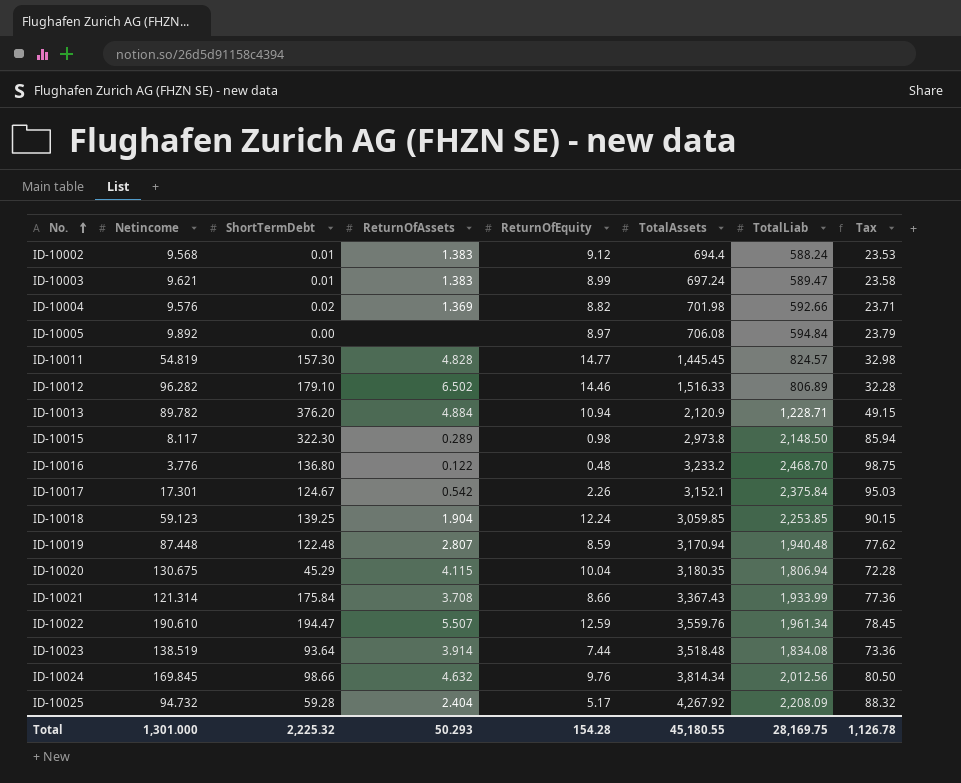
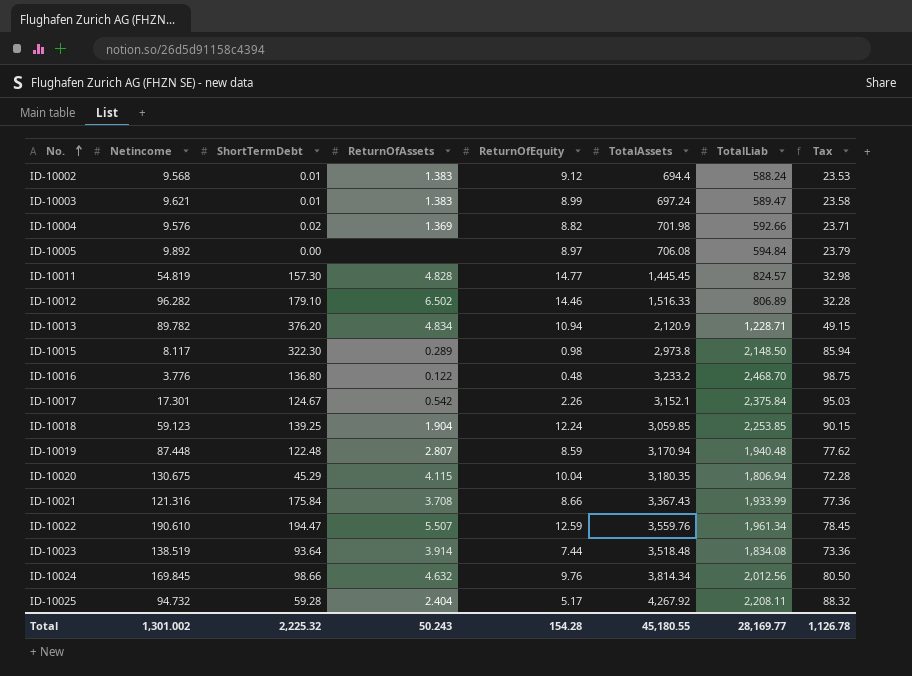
ID-10013 | ReturnOfAssets: 4.884 -> 4.834
ID-10021 | Netincome: 121.314 -> 121.316
ID-10025 | TotalLiab: 2,208.09 -> 2,208.11
Total | Netincome: 1,301.000 -> 1,301.002
Total | ReturnOfAssets: 50.293 -> 50.243
Total | TotalLiab: 28,169.75 -> 28,169.77

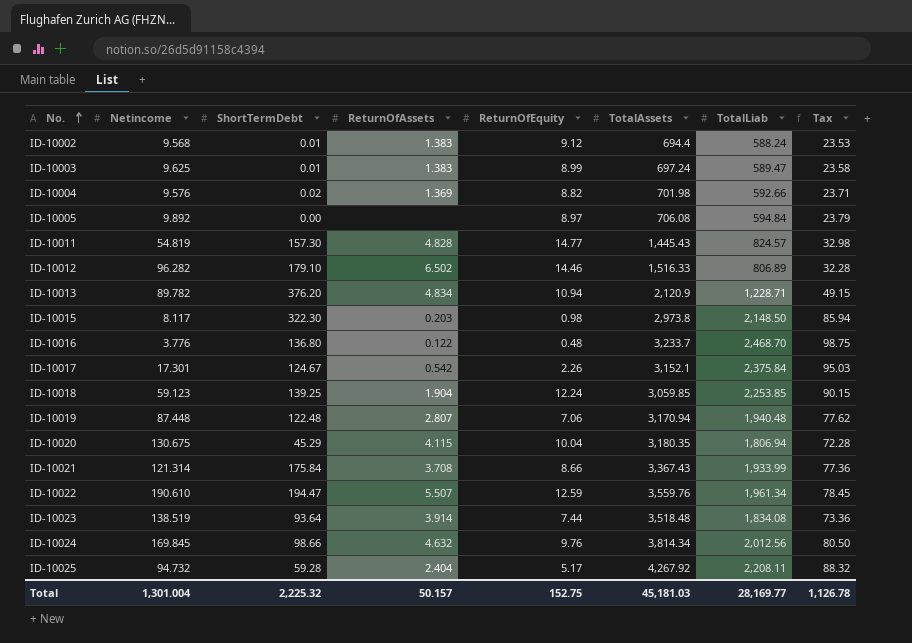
ID-10003 | Netincome: 9.621 -> 9.625
ID-10011 | TotalAssets: 1,445.45 -> 1,445.43
ID-10015 | ReturnOfAssets: 0.289 -> 0.203
ID-10016 | TotalAssets: 3,233.2 -> 3,233.7
ID-10019 | ReturnOfEquity: 8.59 -> 7.06
ID-10021 | Netincome: 121.316 -> 121.314
Total | Netincome: 1,301.002 -> 1,301.004
Total | ReturnOfAssets: 50.243 -> 50.157
Total | ReturnOfEquity: 154.28 -> 152.75
Total | TotalAssets: 45,180.55 -> 45,181.03

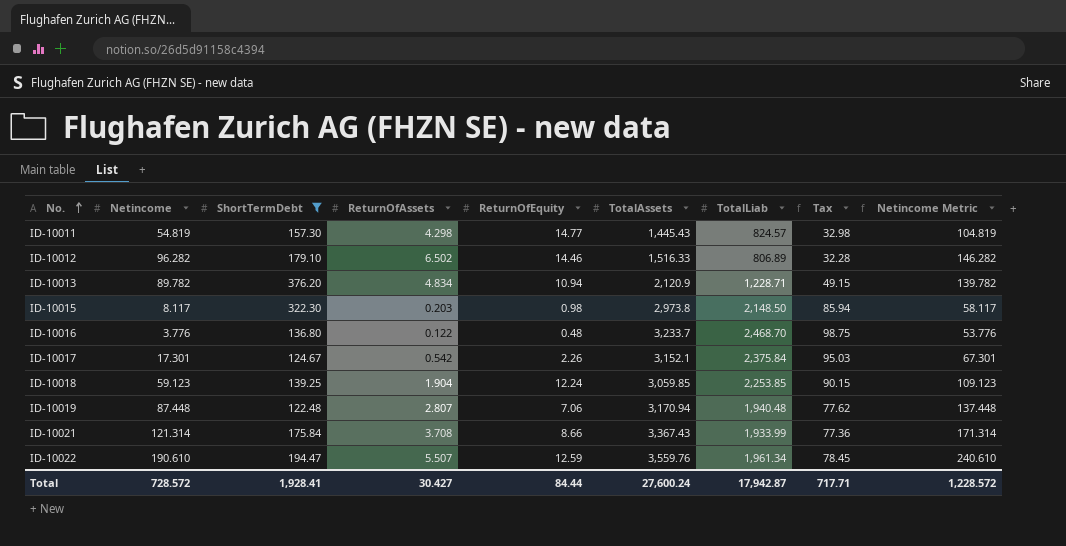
filter: none -> ShortTermDebt >= 122.48
column Netincome Metric | formula: none -> [Netincome] + 50
ID-10011 | ReturnOfAssets: 4.828 -> 4.298
Total | Netincome: 1,301.004 -> 728.572
Total | ShortTermDebt: 2,225.32 -> 1,928.41
Total | ReturnOfAssets: 50.157 -> 30.427
Total | ReturnOfEquity: 152.75 -> 84.44
Total | TotalAssets: 45,181.03 -> 27,600.24
Total | TotalLiab: 28,169.77 -> 17,942.87
Total | Tax: 1,126.78 -> 717.71

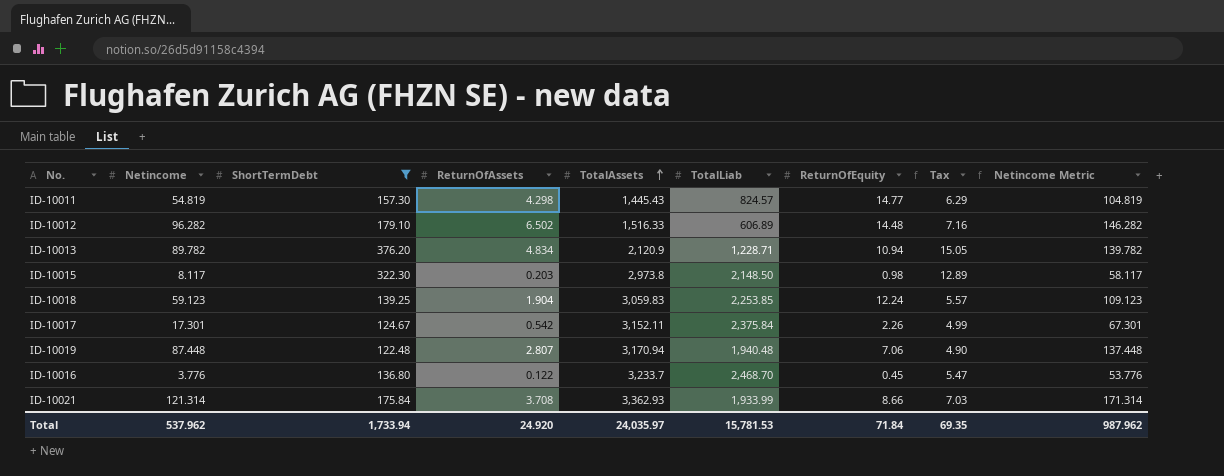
row order: No. ascending -> TotalAssets ascending
column ReturnOfEquity | position: 5 -> 7
column Tax | formula: [TotalLiab] * 0.04 -> [ShortTermDebt] * 0.04
row ID-10022: 190.610 | 194.47 | 5.507 | 12.59 | 3,559.76 | 1,961.34 | 78.45 | 240.610 -> none
ID-10012 | TotalLiab: 806.89 -> 606.89
ID-10012 | ReturnOfEquity: 14.46 -> 14.48
ID-10018 | TotalAssets: 3,059.85 -> 3,059.83
ID-10017 | TotalAssets: 3,152.1 -> 3,152.11
ID-10016 | ReturnOfEquity: 0.48 -> 0.45
ID-10021 | TotalAssets: 3,367.43 -> 3,362.93
Total | Netincome: 728.572 -> 537.962
Total | ShortTermDebt: 1,928.41 -> 1,733.94
Total | ReturnOfAssets: 30.427 -> 24.920
Total | TotalAssets: 27,600.24 -> 24,035.97
Total | TotalLiab: 17,942.87 -> 15,781.53
Total | ReturnOfEquity: 84.44 -> 71.84
Total | Tax: 717.71 -> 69.35
Total | Netincome Metric: 1,228.572 -> 987.962

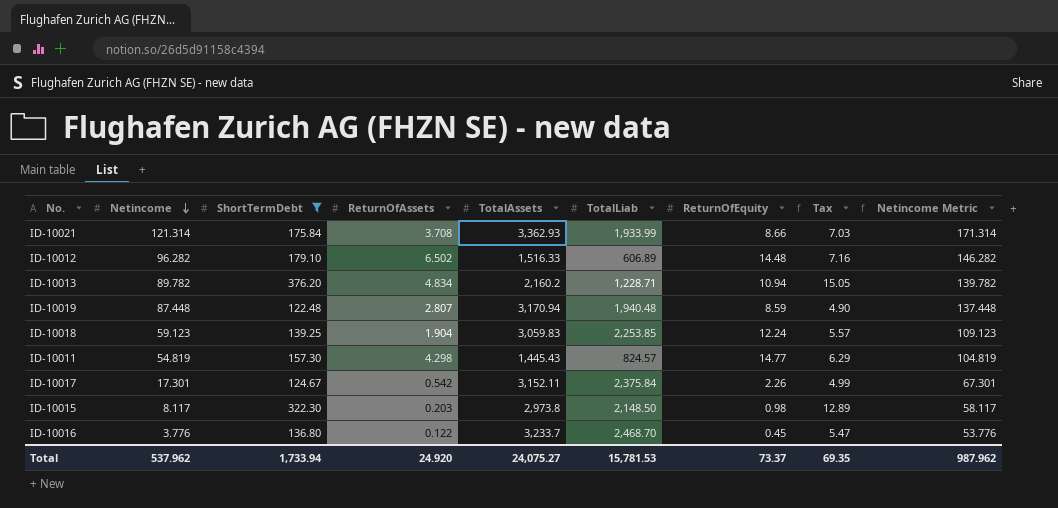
row order: TotalAssets ascending -> Netincome descending
ID-10013 | TotalAssets: 2,120.9 -> 2,160.2
ID-10019 | ReturnOfEquity: 7.06 -> 8.59
Total | TotalAssets: 24,035.97 -> 24,075.27
Total | ReturnOfEquity: 71.84 -> 73.37

